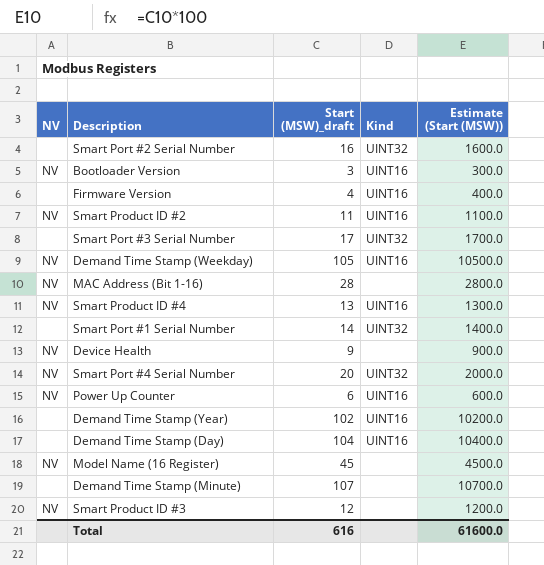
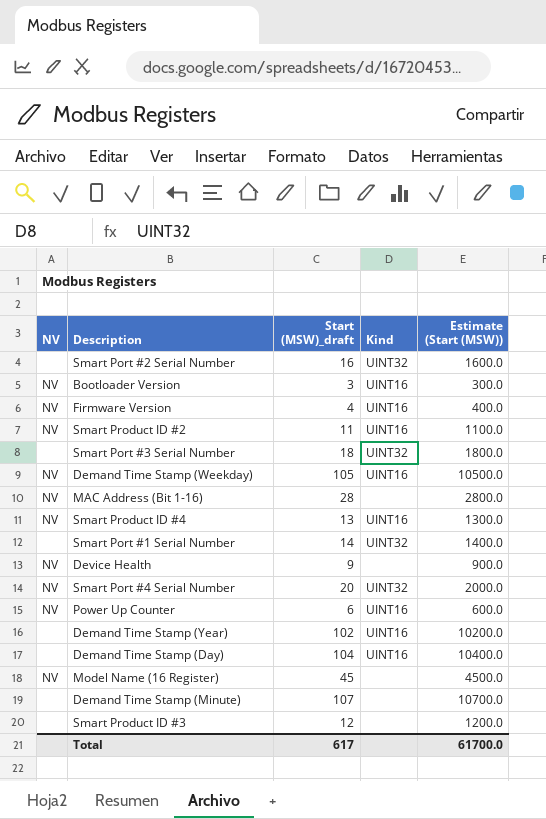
Firmware Version | NV: none -> NV
Smart Port #3 Serial Number | Start (MSW)_draft: 17 -> 18
Smart Port #3 Serial Number | Estimate (Start (MSW)): 1700.0 -> 1800.0
Smart Product ID #3 | NV: NV -> none
Total | Start (MSW)_draft: 616 -> 617
Total | Estimate (Start (MSW)): 61600.0 -> 61700.0

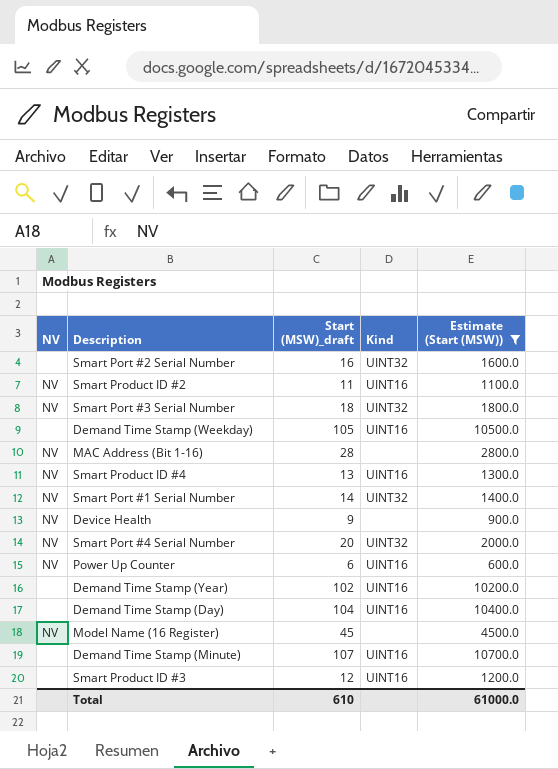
filter: none -> Estimate (Start (MSW)) >= 600.0
Smart Port #3 Serial Number | NV: none -> NV
Demand Time Stamp (Weekday) | NV: NV -> none
Smart Port #1 Serial Number | NV: none -> NV
Demand Time Stamp (Minute) | Kind: none -> UINT16
Smart Product ID #3 | Kind: none -> UINT16
Total | Start (MSW)_draft: 617 -> 610
Total | Estimate (Start (MSW)): 61700.0 -> 61000.0

